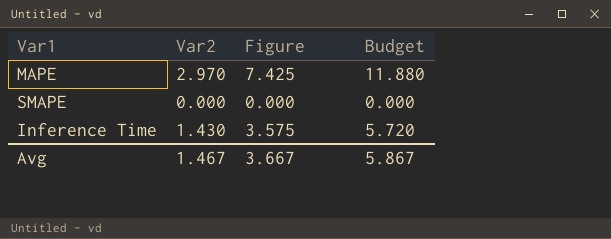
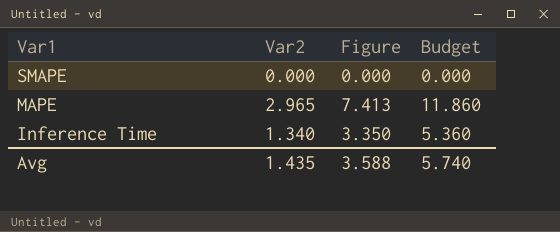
row order: none -> Var1 descending
MAPE | Var2: 2.970 -> 2.965
MAPE | Figure: 7.425 -> 7.413
MAPE | Budget: 11.880 -> 11.860
Inference Time | Var2: 1.430 -> 1.340
Inference Time | Figure: 3.575 -> 3.350
Inference Time | Budget: 5.720 -> 5.360
Avg | Var2: 1.467 -> 1.435
Avg | Figure: 3.667 -> 3.588
Avg | Budget: 5.867 -> 5.740

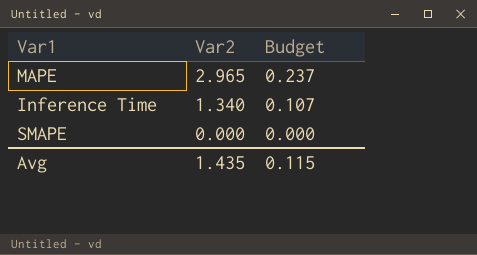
row order: Var1 descending -> Var2 descending
column Figure | formula: [Var2] * 2.5 -> none
column Budget | formula: [Var2] * 4 -> [Var2] * 0.08
Avg | Budget: 5.740 -> 0.115

